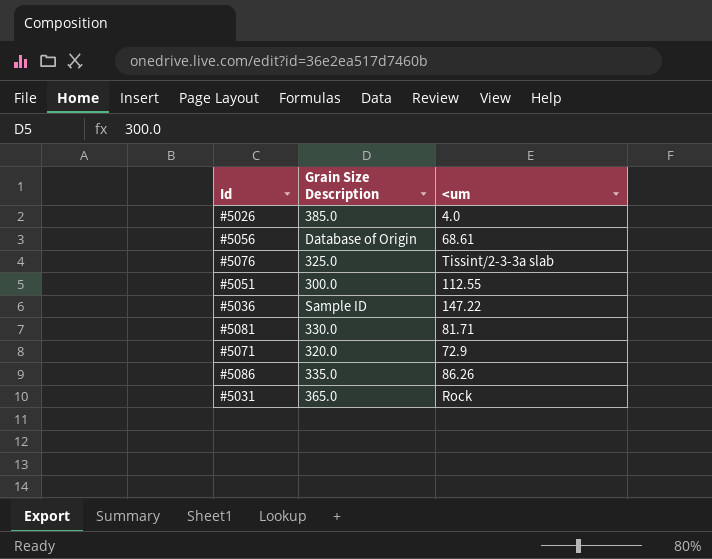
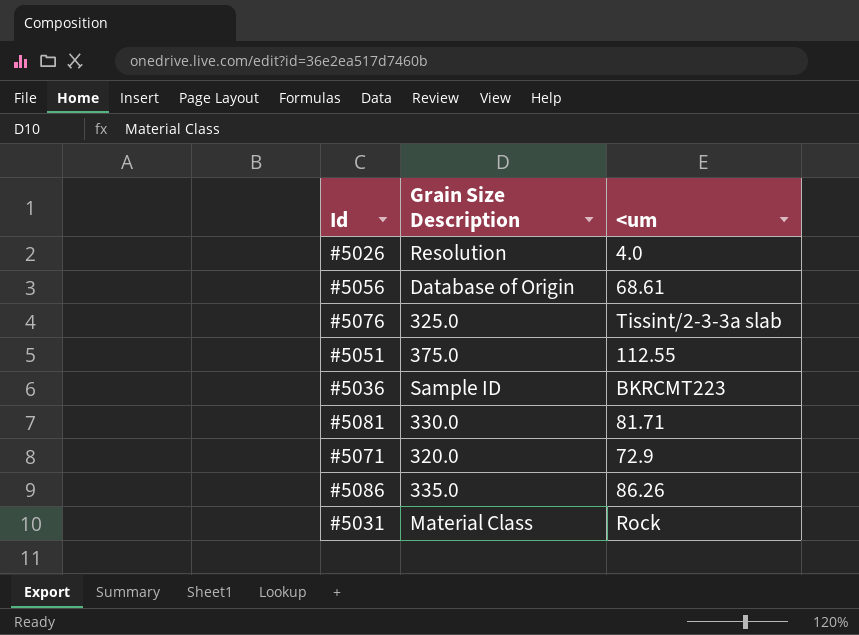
#5026 | Grain Size Description: 385.0 -> Resolution
#5051 | Grain Size Description: 300.0 -> 375.0
#5036 | <um: 147.22 -> BKRCMT223
#5031 | Grain Size Description: 365.0 -> Material Class

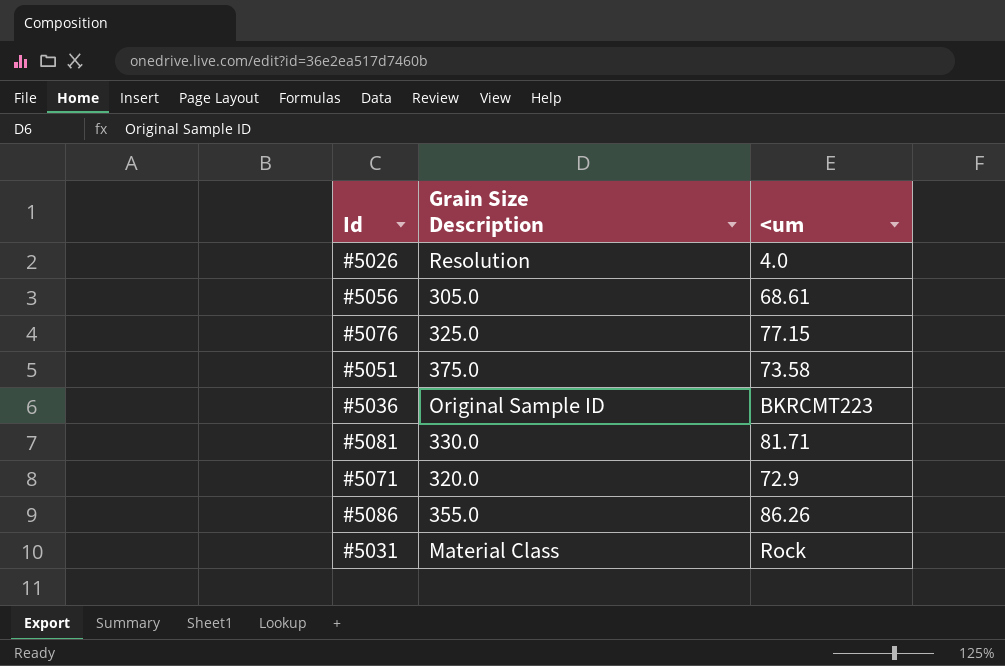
#5056 | Grain Size Description: Database of Origin -> 305.0
#5076 | <um: Tissint/2-3-3a slab -> 77.15
#5051 | <um: 112.55 -> 73.58
#5036 | Grain Size Description: Sample ID -> Original Sample ID
#5086 | Grain Size Description: 335.0 -> 355.0

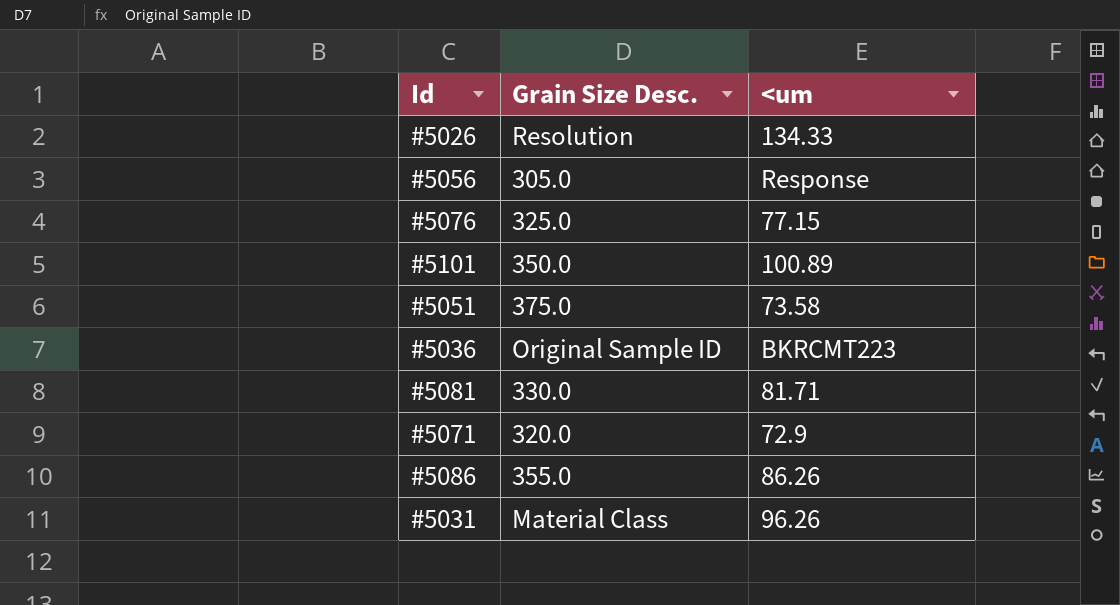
column name: Grain Size Description -> Grain Size Desc.
#5026 | <um: 4.0 -> 134.33
#5056 | <um: 68.61 -> Response
row #5101: none -> 350.0 | 100.89
#5031 | <um: Rock -> 96.26

